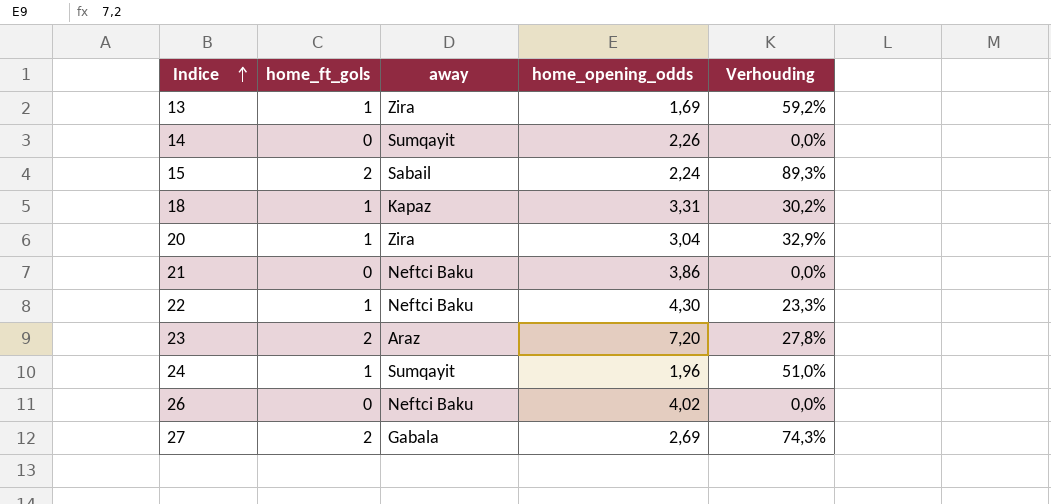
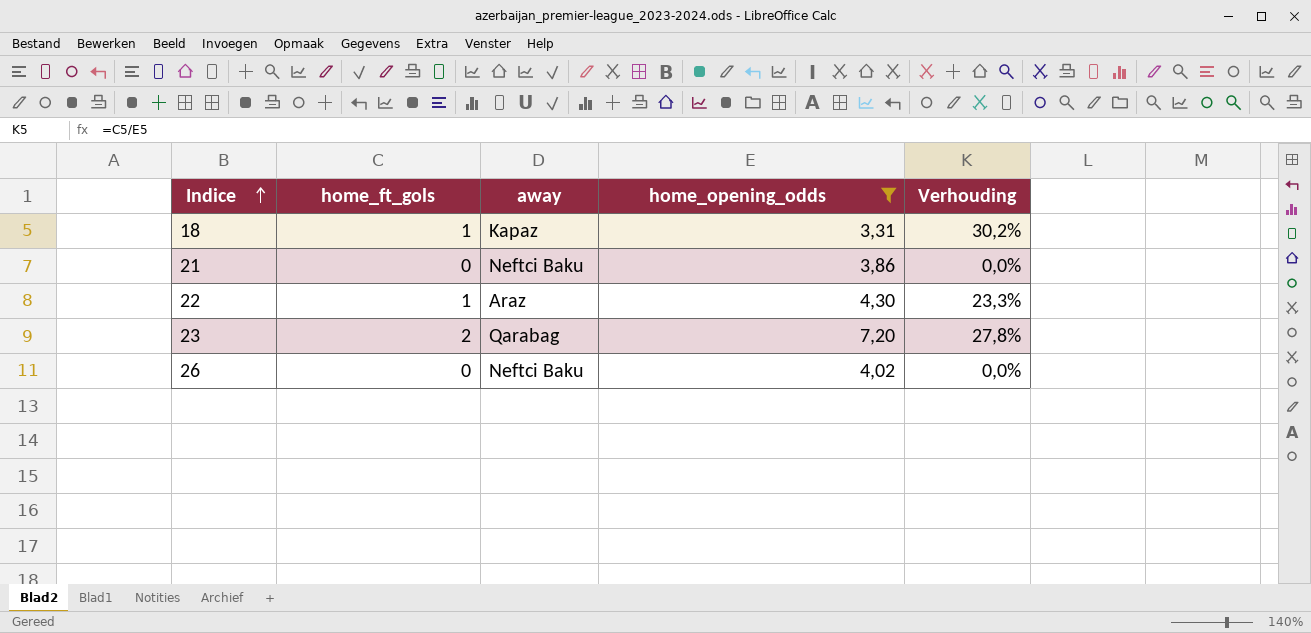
filter: none -> home_opening_odds >= 3,31
22 | away: Neftci Baku -> Araz
23 | away: Araz -> Qarabag

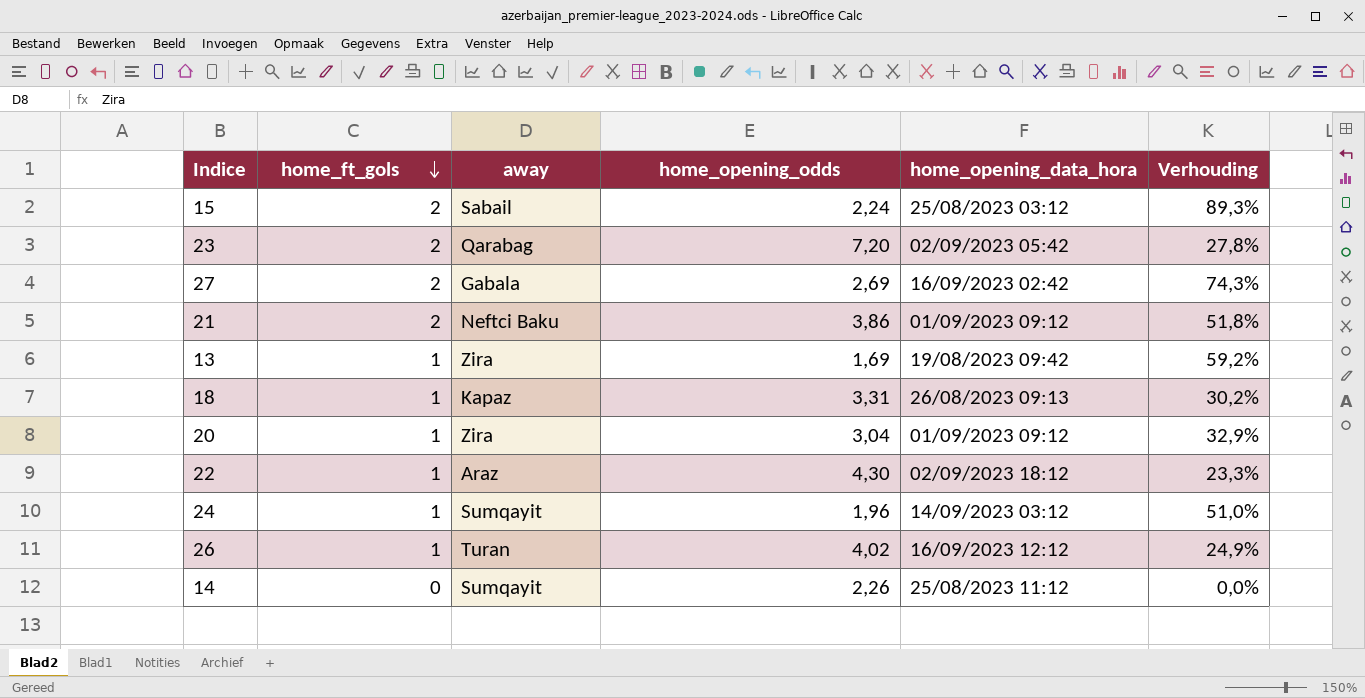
filter: home_opening_odds >= 3,31 -> none
row order: Indice ascending -> home_ft_gols descending
column home_opening_data_hora | position: none -> 5
21 | home_ft_gols: 0 -> 2
21 | Verhouding: 0,0% -> 51,8%
26 | home_ft_gols: 0 -> 1
26 | away: Neftci Baku -> Turan
26 | Verhouding: 0,0% -> 24,9%

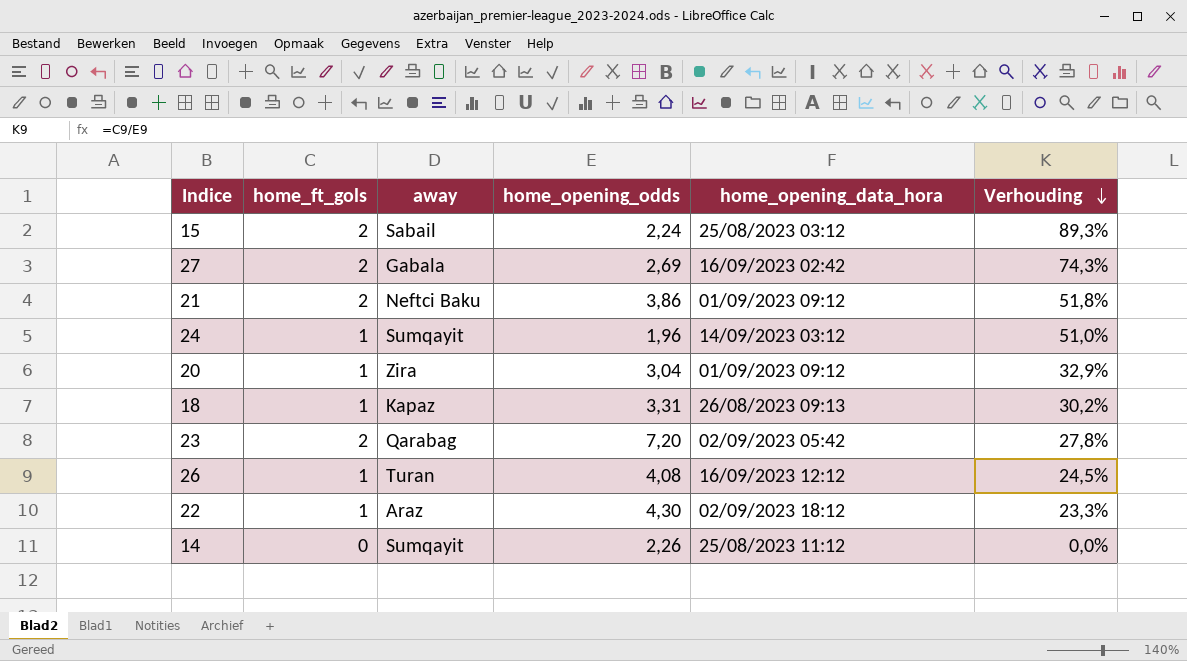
row order: home_ft_gols descending -> Verhouding descending
row 13: 1 | Zira | 1,69 | 19/08/2023 09:42 | 59,2% -> none
26 | home_opening_odds: 4,02 -> 4,08
26 | Verhouding: 24,9% -> 24,5%

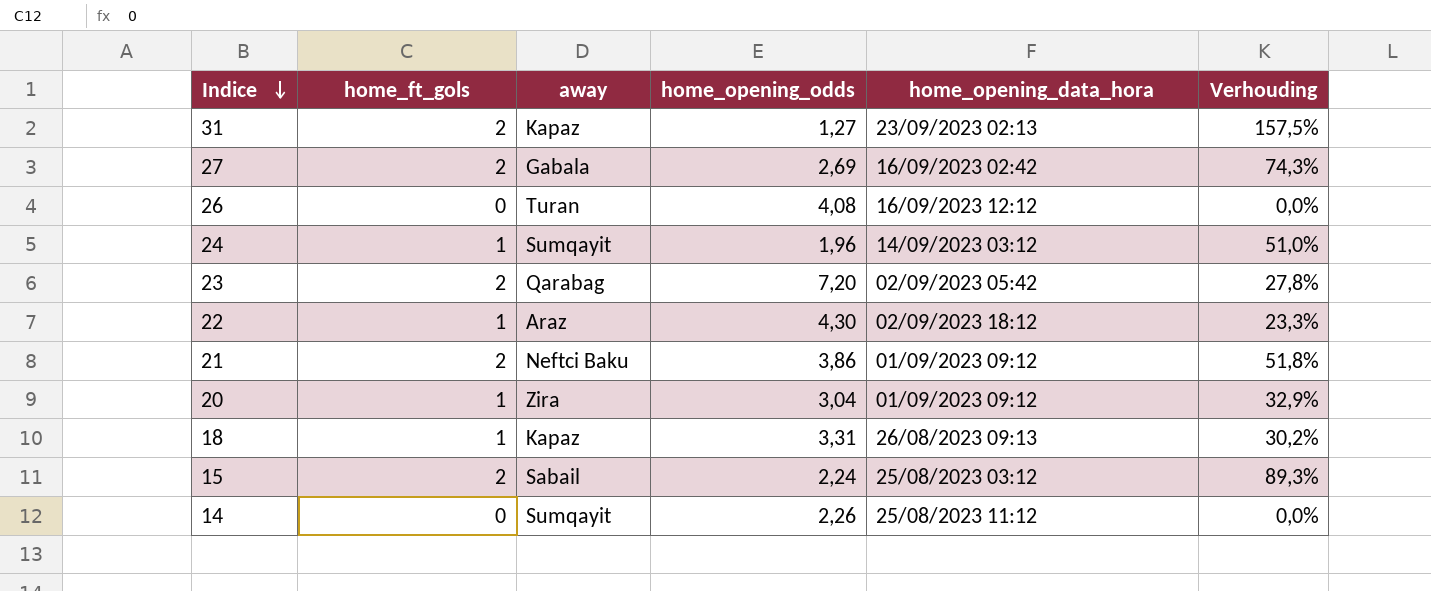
row order: Verhouding descending -> Indice descending
row 31: none -> 2 | Kapaz | 1,27 | 23/09/2023 02:13 | 157,5%
26 | home_ft_gols: 1 -> 0
26 | Verhouding: 24,5% -> 0,0%

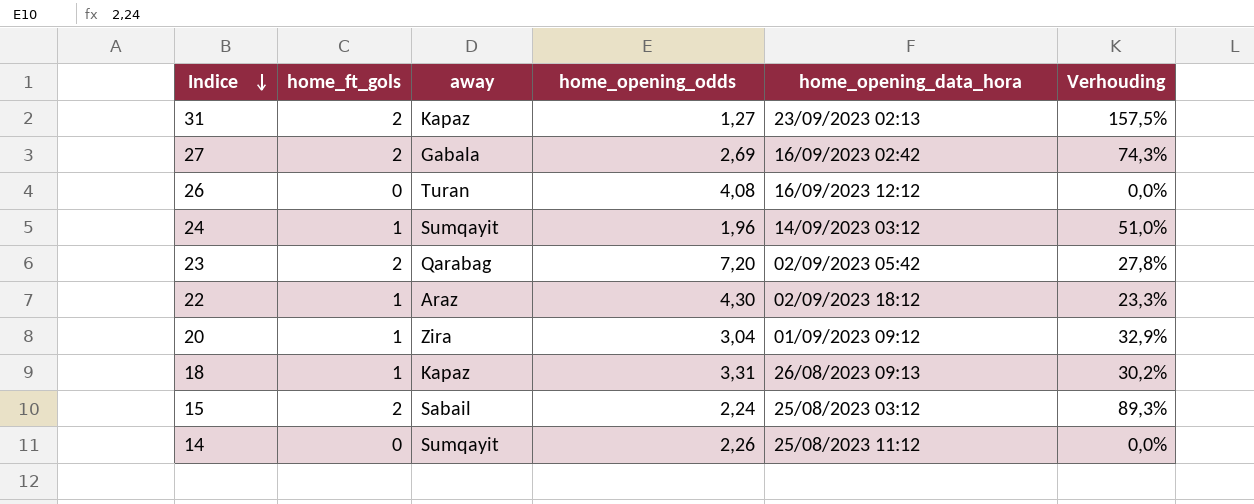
row 21: 2 | Neftci Baku | 3,86 | 01/09/2023 09:12 | 51,8% -> none

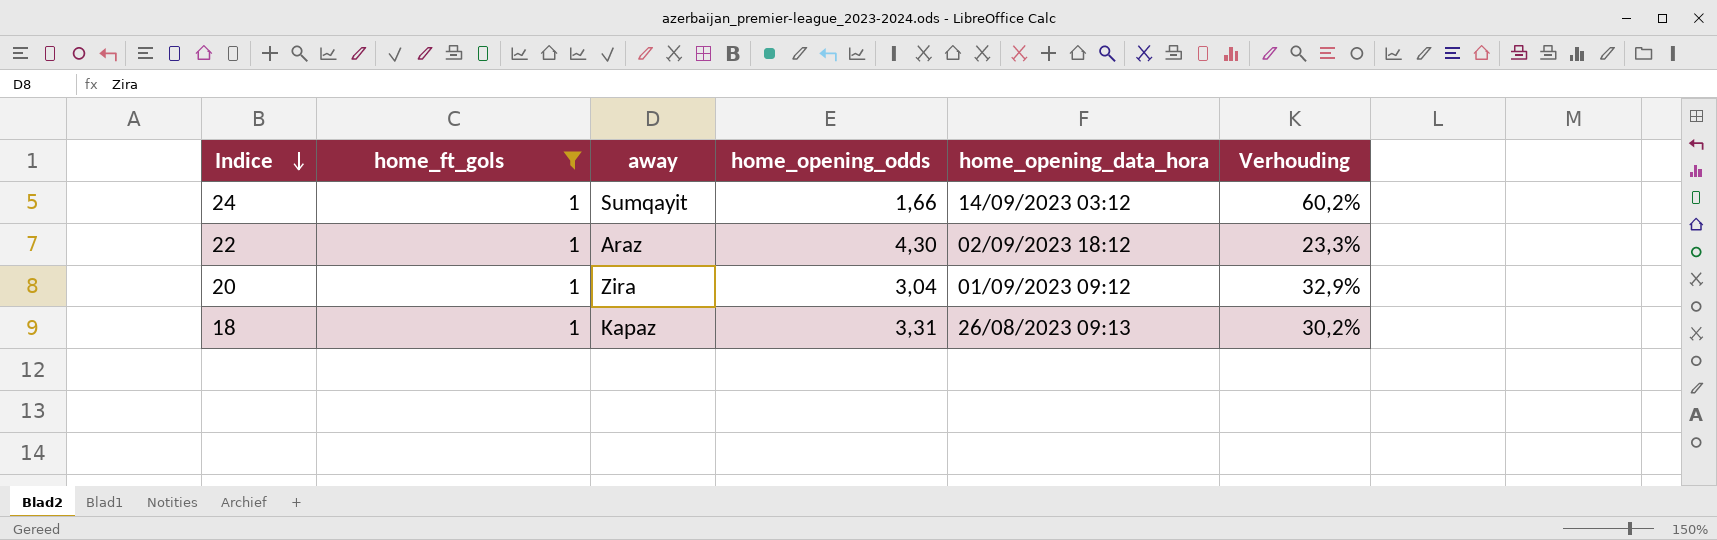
filter: none -> home_ft_gols = 1
24 | home_opening_odds: 1,96 -> 1,66
24 | Verhouding: 51,0% -> 60,2%

